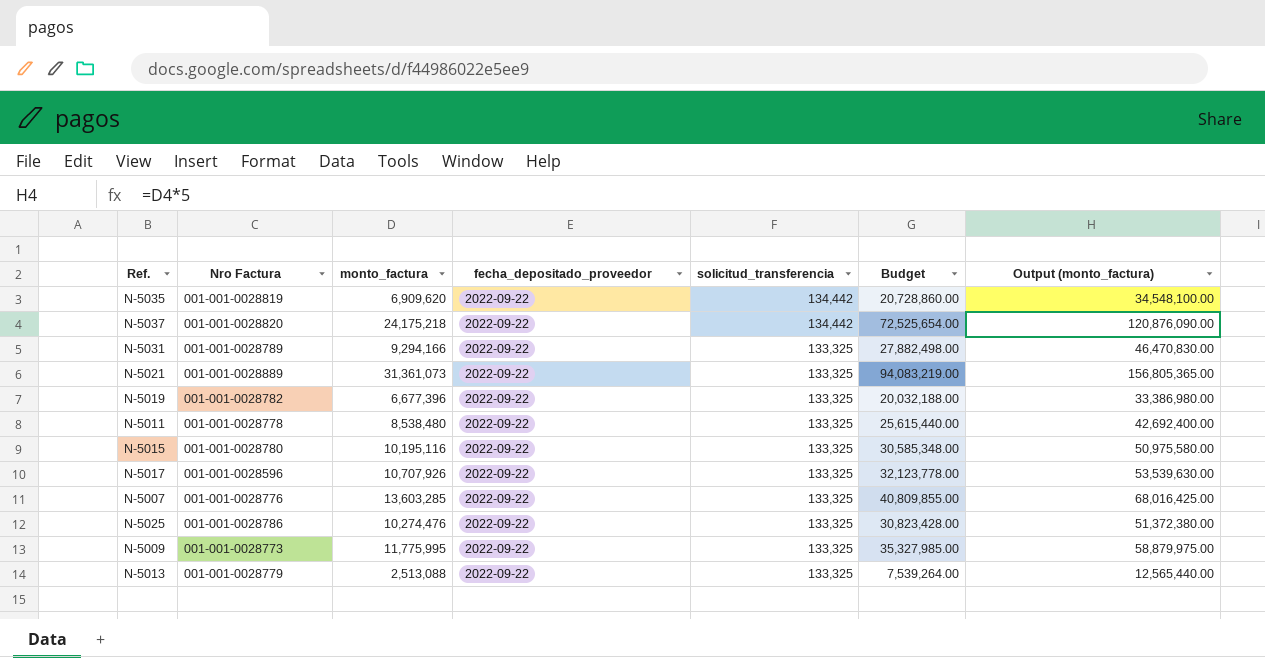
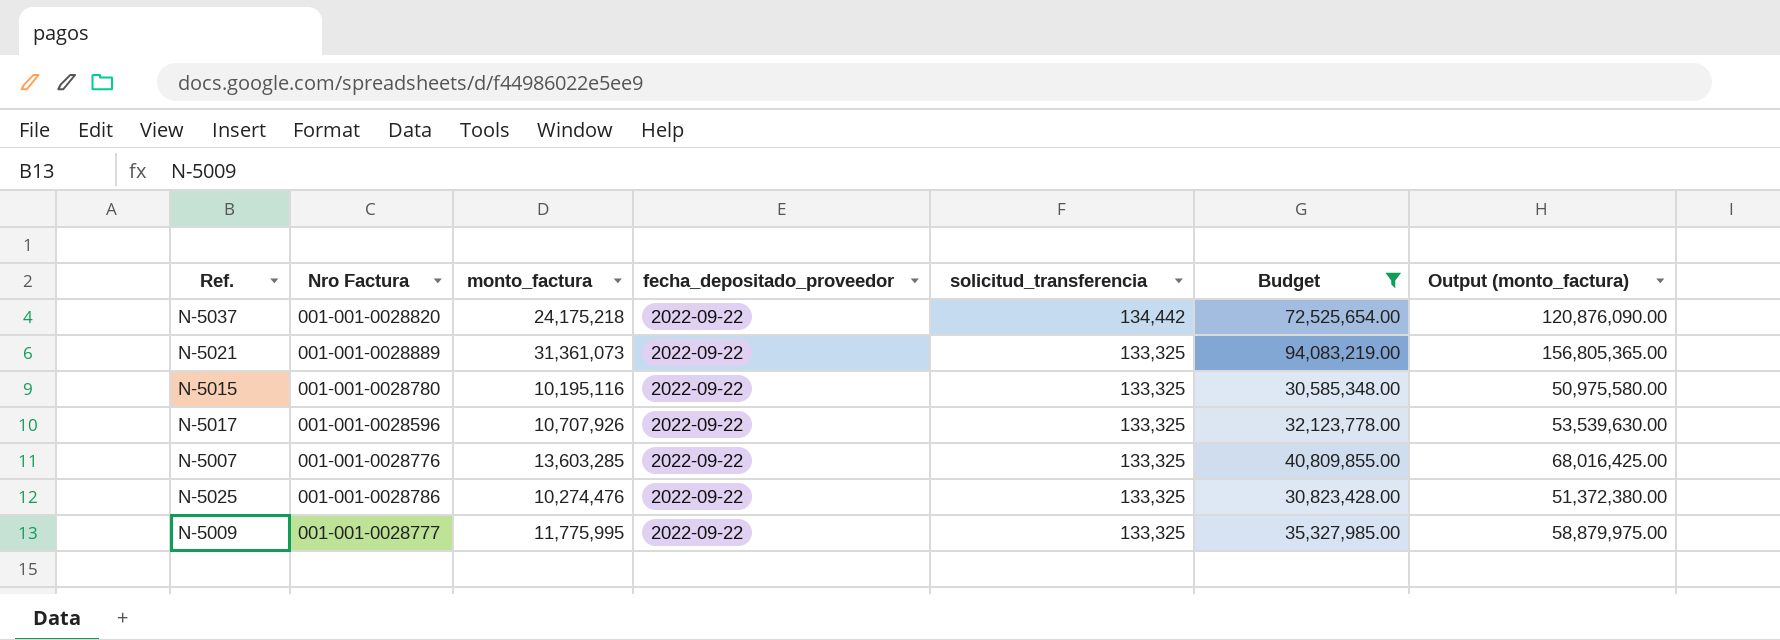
filter: none -> Budget >= 30,585,348.00
N-5009 | Nro Factura: 001-001-0028773 -> 001-001-0028777

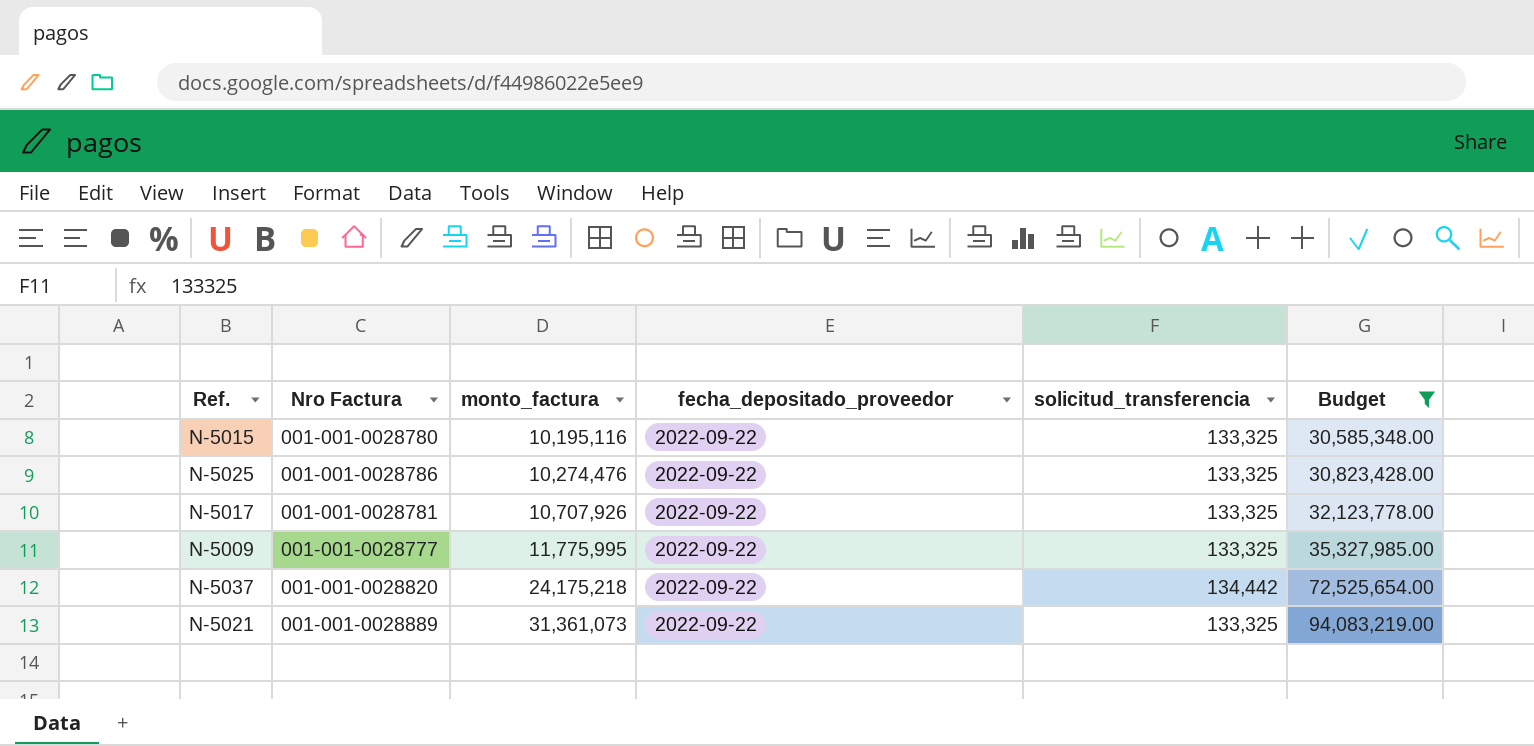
row order: solicitud_transferencia descending -> monto_factura ascending
column Output (monto_factura) | formula: [monto_factura] * 5 -> none
row N-5007: 001-001-0028776 | 13,603,285 | 2022-09-22 | 133,325 | 40,809,855.00 | 68,016,425.00 -> none
N-5017 | Nro Factura: 001-001-0028596 -> 001-001-0028781

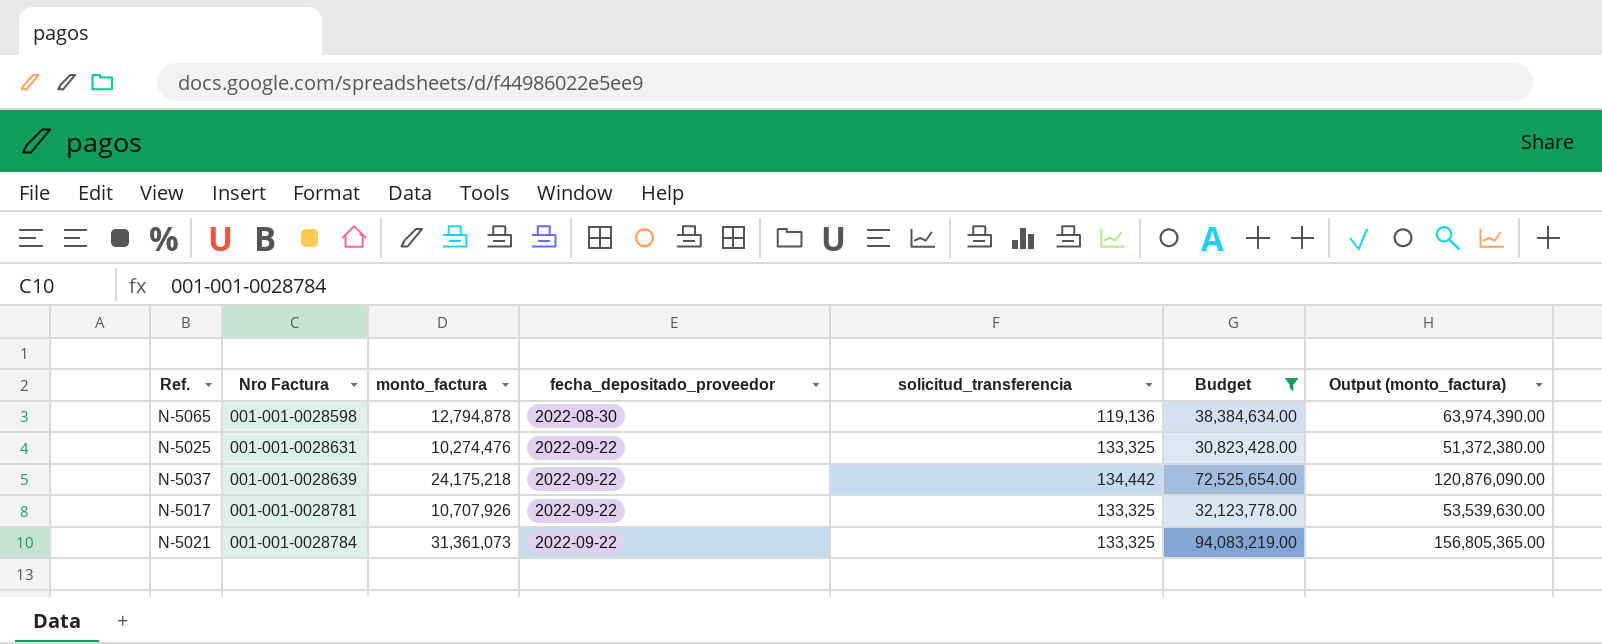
row order: monto_factura ascending -> Nro Factura ascending
column Output (monto_factura) | formula: none -> [monto_factura] * 5
row N-5015: 001-001-0028780 | 10,195,116 | 2022-09-22 | 133,325 | 30,585,348.00 -> none
row N-5009: 001-001-0028777 | 11,775,995 | 2022-09-22 | 133,325 | 35,327,985.00 -> none
row N-5065: none -> 001-001-0028598 | 12,794,878 | 2022-08-30 | 119,136 | 38,384,634.00 | 63,974,390.00
N-5025 | Nro Factura: 001-001-0028786 -> 001-001-0028631
N-5037 | Nro Factura: 001-001-0028820 -> 001-001-0028639
N-5021 | Nro Factura: 001-001-0028889 -> 001-001-0028784

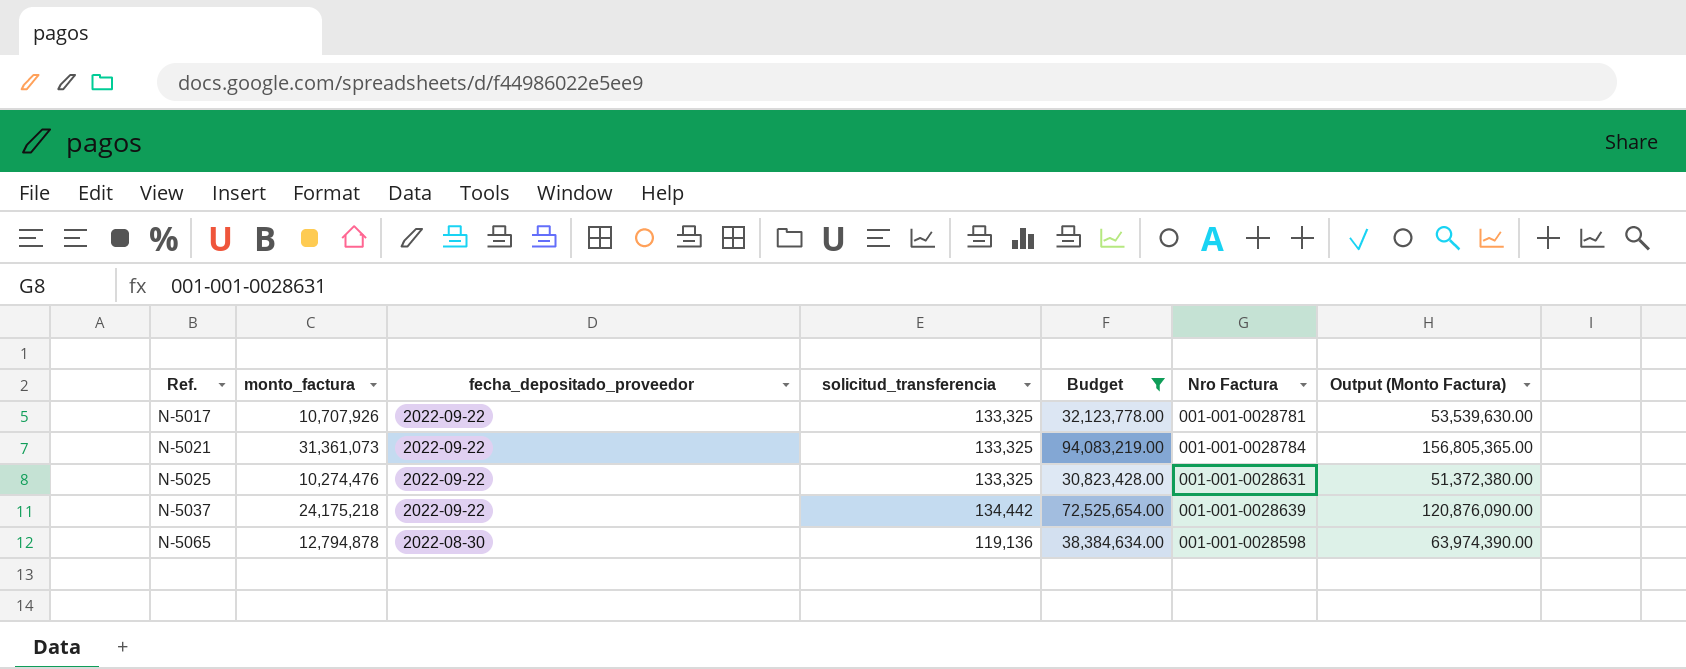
row order: Nro Factura ascending -> Ref. ascending
column Nro Factura | position: 2 -> 6
column name: Output (monto_factura) -> Output (Monto Factura)

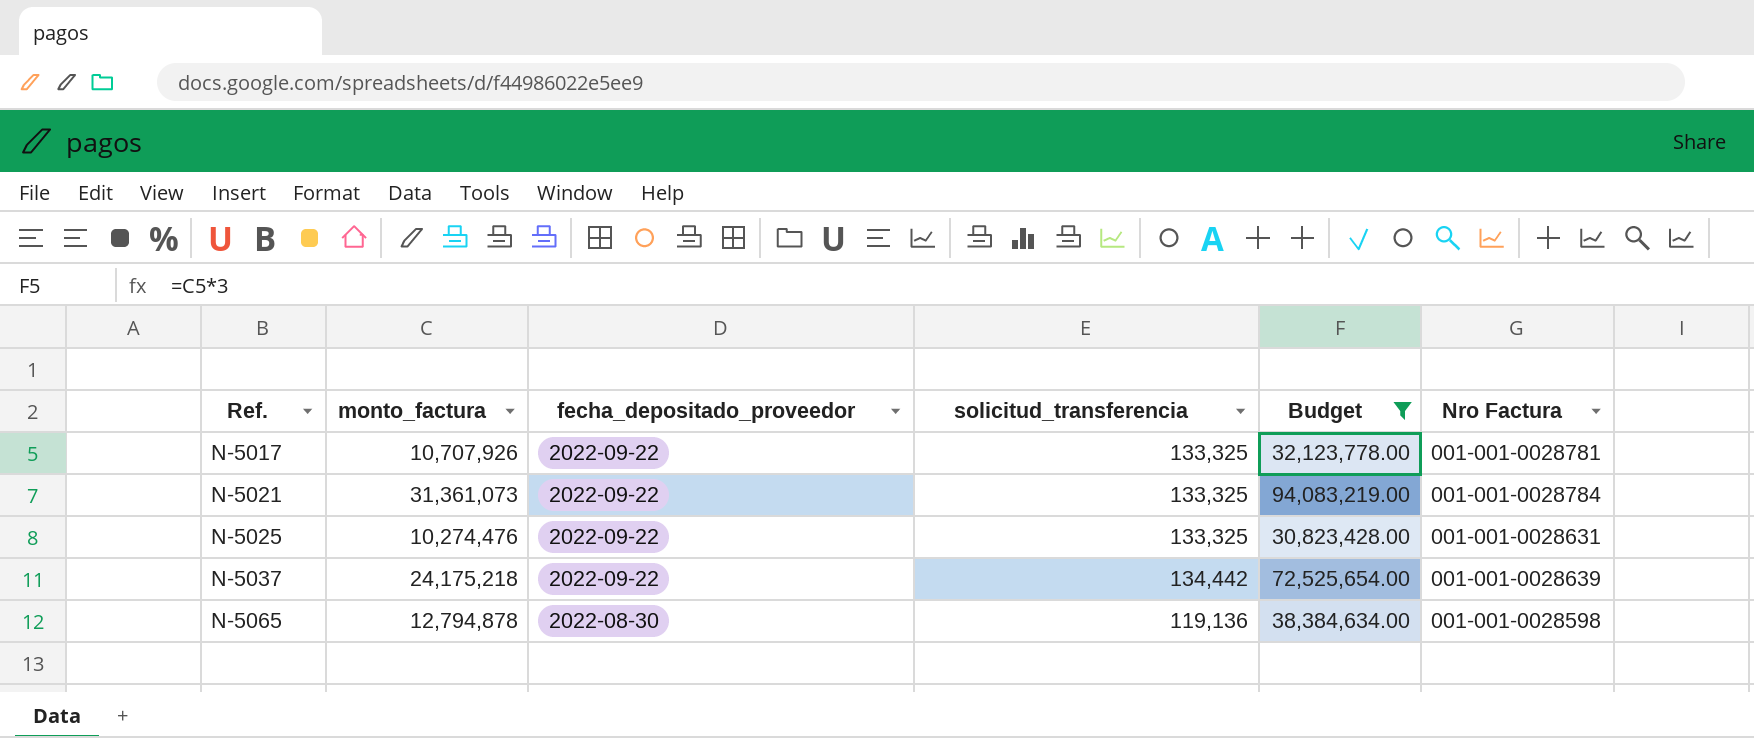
column Output (Monto Factura) | formula: [monto_factura] * 5 -> none

